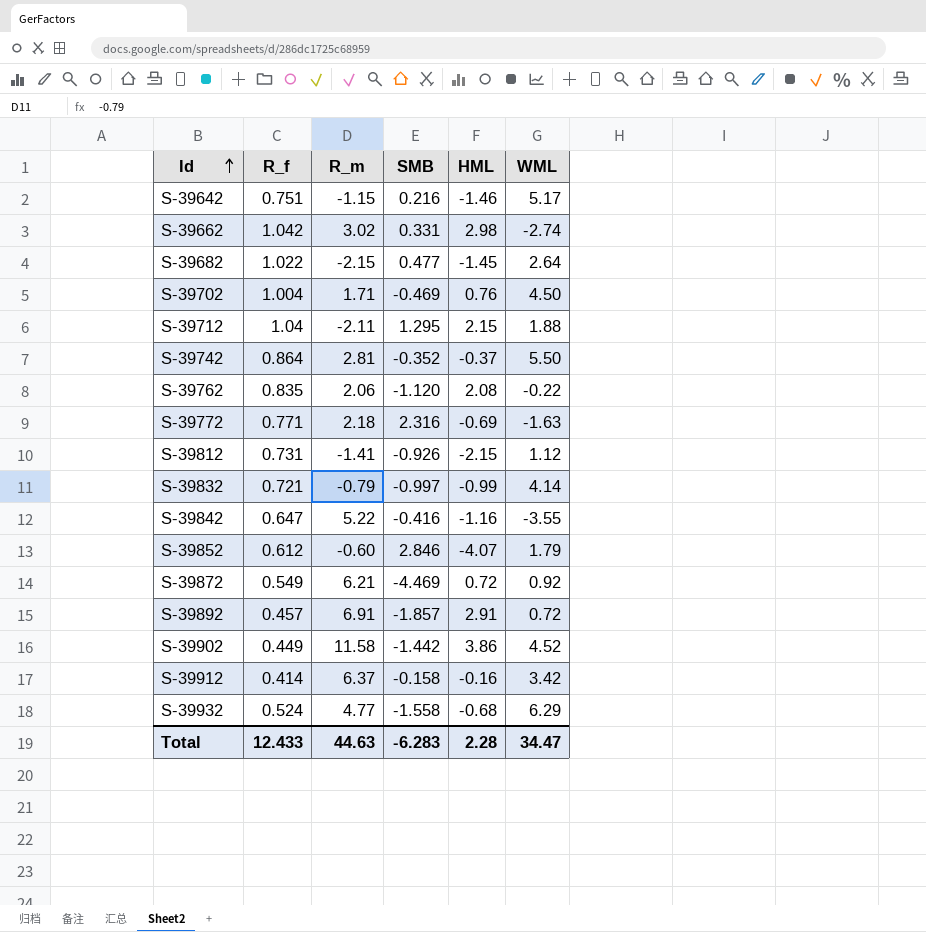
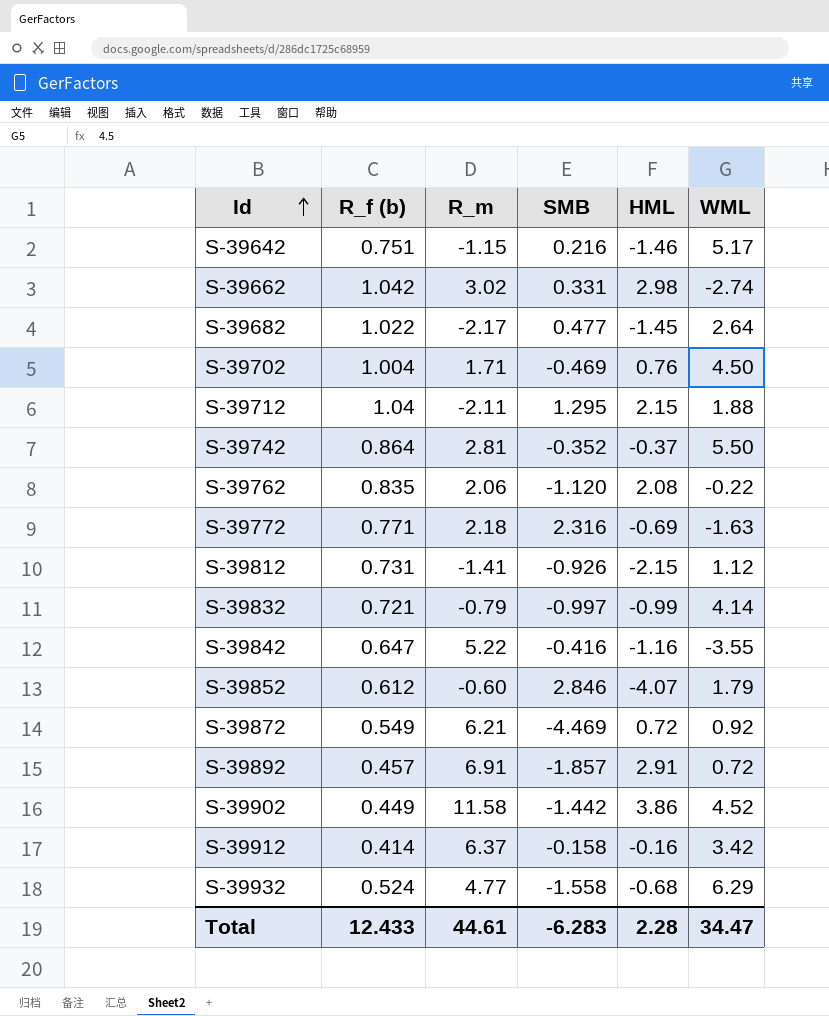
column name: R_f -> R_f (b)
S-39682 | R_m: -2.15 -> -2.17
Total | R_m: 44.63 -> 44.61

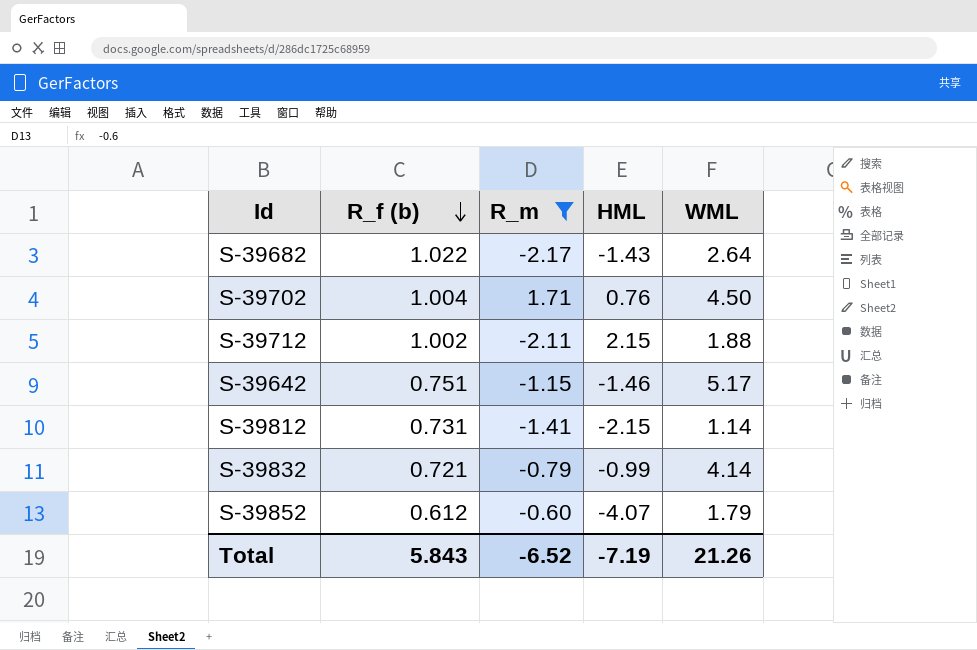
filter: none -> R_m <= 1.71
row order: Id ascending -> R_f (b) descending
column SMB | position: 4 -> none
S-39682 | HML: -1.45 -> -1.43
S-39712 | R_f (b): 1.04 -> 1.002
S-39812 | WML: 1.12 -> 1.14
Total | R_f (b): 12.433 -> 5.843
Total | R_m: 44.61 -> -6.52
Total | HML: 2.28 -> -7.19
Total | WML: 34.47 -> 21.26

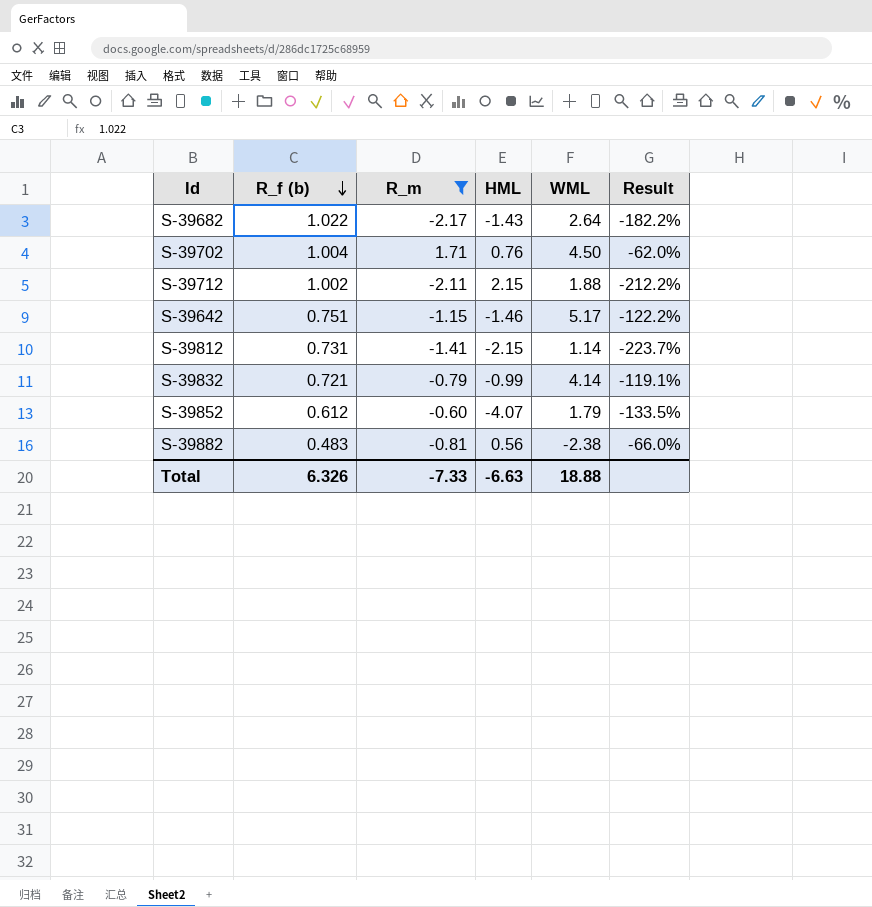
column Result | formula: none -> ([R_m] - [WML]) / [WML]
row S-39882: none -> 0.483 | -0.81 | 0.56 | -2.38 | -66.0%
Total | R_f (b): 5.843 -> 6.326
Total | R_m: -6.52 -> -7.33
Total | HML: -7.19 -> -6.63
Total | WML: 21.26 -> 18.88

